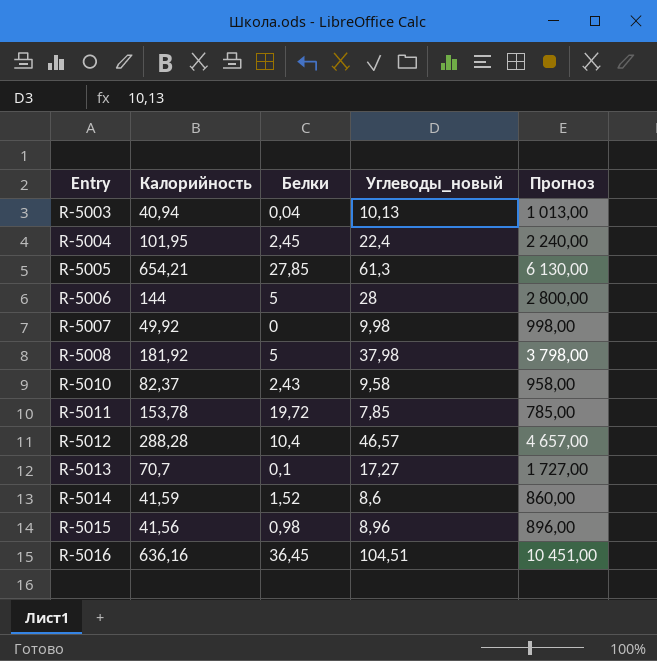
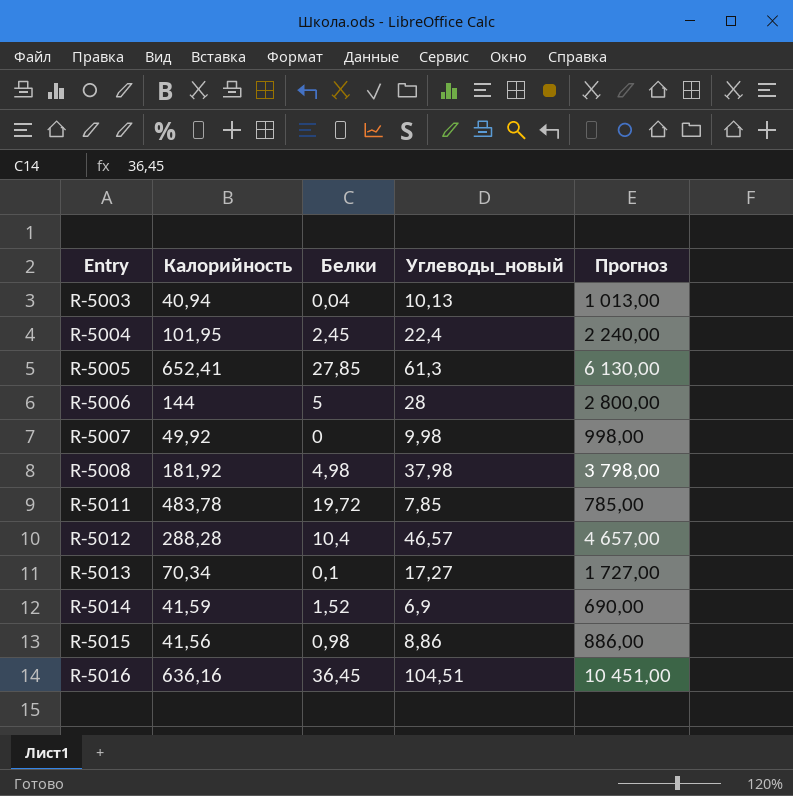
row R-5010: 82,37 | 2,43 | 9,58 | 958,00 -> none
R-5005 | Калорийность: 654,21 -> 652,41
R-5008 | Белки: 5 -> 4,98
R-5011 | Калорийность: 153,78 -> 483,78
R-5013 | Калорийность: 70,7 -> 70,34
R-5014 | Углеводы_новый: 8,6 -> 6,9
R-5014 | Прогноз: 860,00 -> 690,00
R-5015 | Углеводы_новый: 8,96 -> 8,86
R-5015 | Прогноз: 896,00 -> 886,00

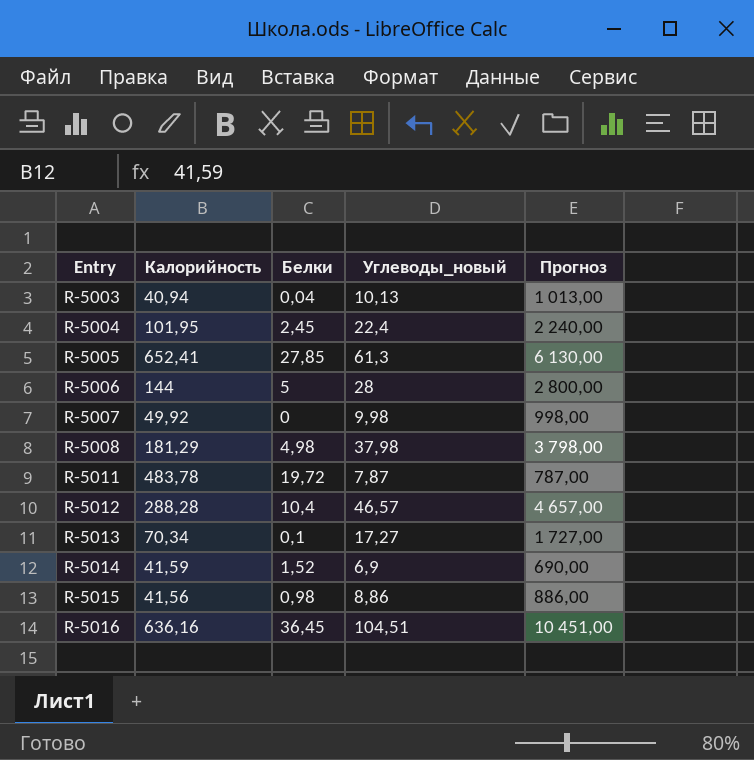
R-5008 | Калорийность: 181,92 -> 181,29
R-5011 | Углеводы_новый: 7,85 -> 7,87
R-5011 | Прогноз: 785,00 -> 787,00

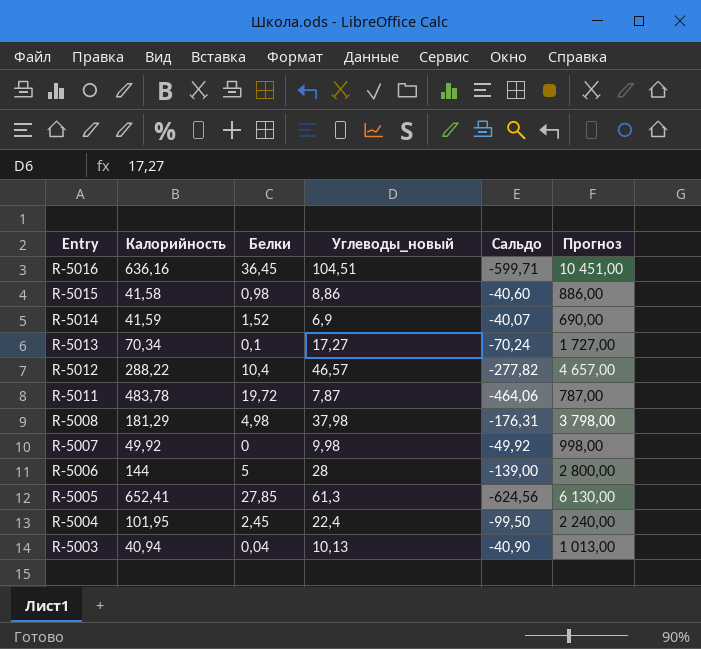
row order: Entry ascending -> Entry descending
column Сальдо | formula: none -> [Белки] - [Калорийность]
R-5015 | Калорийность: 41,56 -> 41,58
R-5012 | Калорийность: 288,28 -> 288,22

